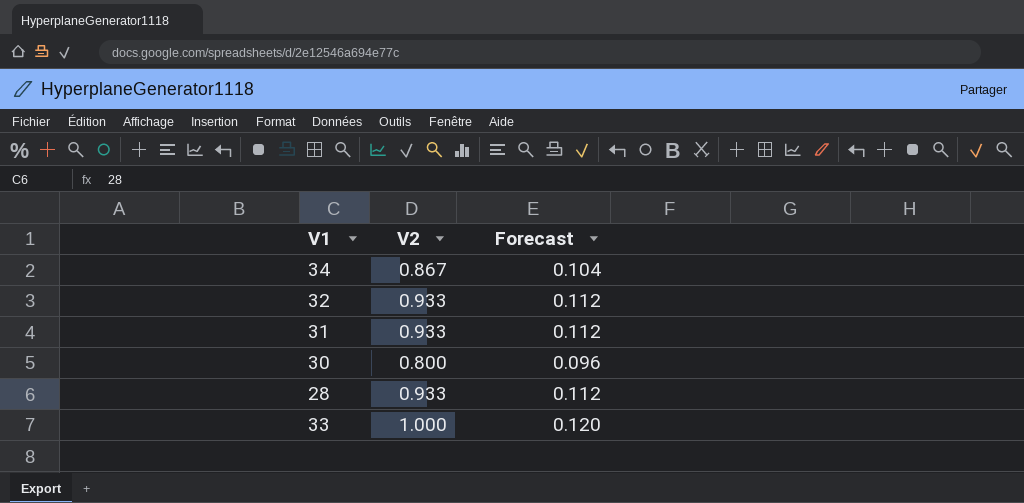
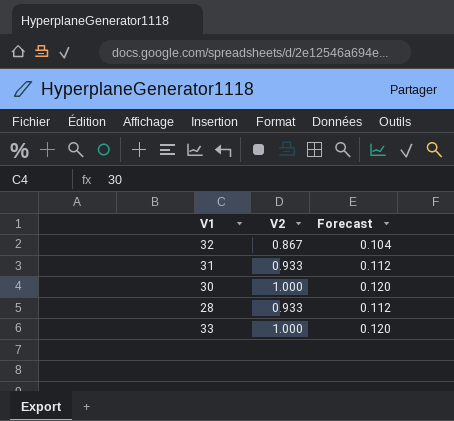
row 34: 0.867 | 0.104 -> none
32 | V2: 0.933 -> 0.867
32 | Forecast: 0.112 -> 0.104
30 | V2: 0.800 -> 1.000
30 | Forecast: 0.096 -> 0.120

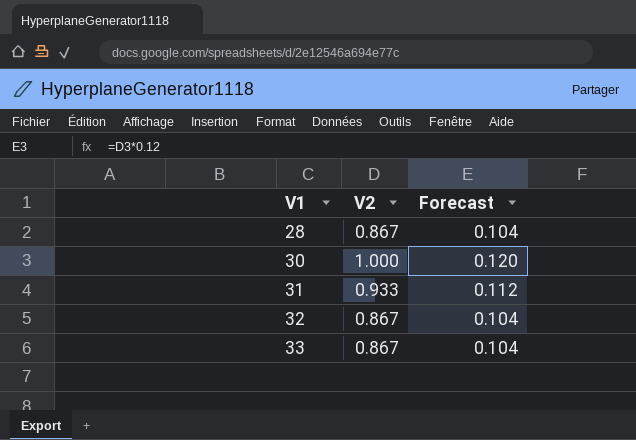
row order: none -> V1 ascending
28 | V2: 0.933 -> 0.867
28 | Forecast: 0.112 -> 0.104
33 | V2: 1.000 -> 0.867
33 | Forecast: 0.120 -> 0.104

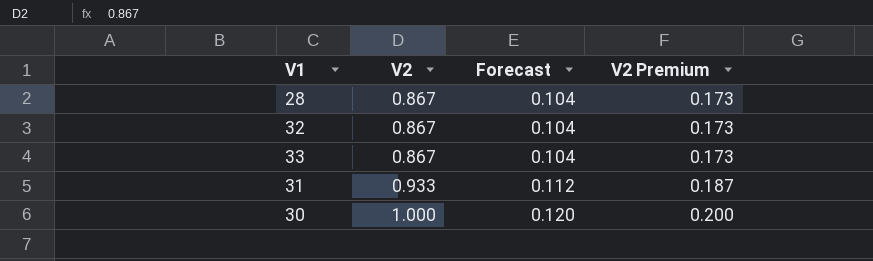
row order: V1 ascending -> V2 ascending
column V2 Premium | formula: none -> [V2] * 0.2

